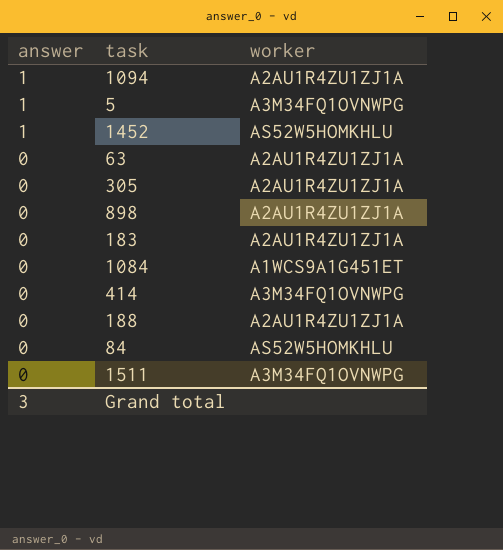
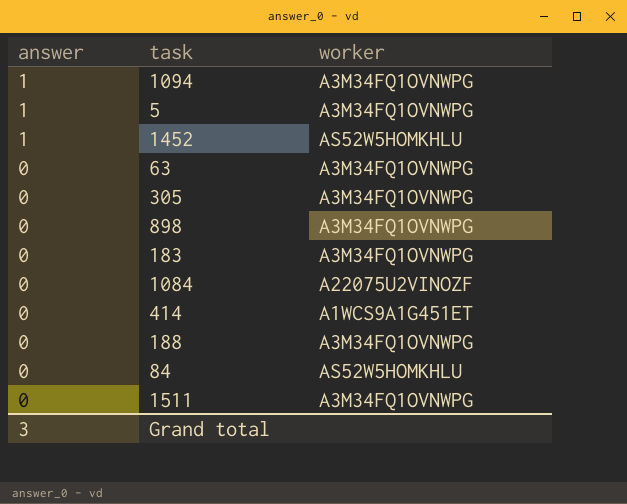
1094 | worker: A2AU1R4ZU1ZJ1A -> A3M34FQ1OVNWPG
63 | worker: A2AU1R4ZU1ZJ1A -> A3M34FQ1OVNWPG
305 | worker: A2AU1R4ZU1ZJ1A -> A3M34FQ1OVNWPG
898 | worker: A2AU1R4ZU1ZJ1A -> A3M34FQ1OVNWPG
183 | worker: A2AU1R4ZU1ZJ1A -> A3M34FQ1OVNWPG
1084 | worker: A1WCS9A1G451ET -> A22075U2VINOZF
414 | worker: A3M34FQ1OVNWPG -> A1WCS9A1G451ET
188 | worker: A2AU1R4ZU1ZJ1A -> A3M34FQ1OVNWPG

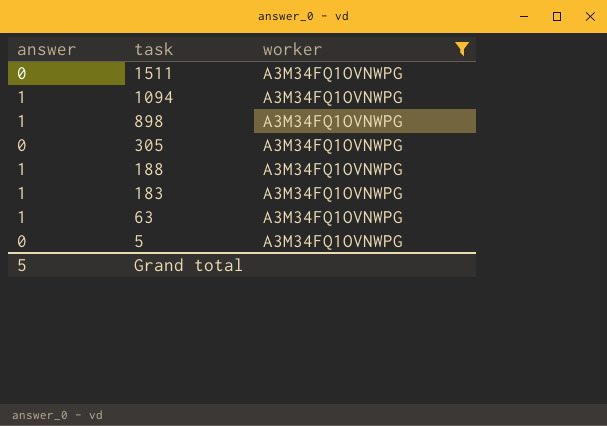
filter: none -> worker = A3M34FQ1OVNWPG
row order: answer descending -> task descending
898 | answer: 0 -> 1
188 | answer: 0 -> 1
183 | answer: 0 -> 1
63 | answer: 0 -> 1
5 | answer: 1 -> 0
Grand total | answer: 3 -> 5

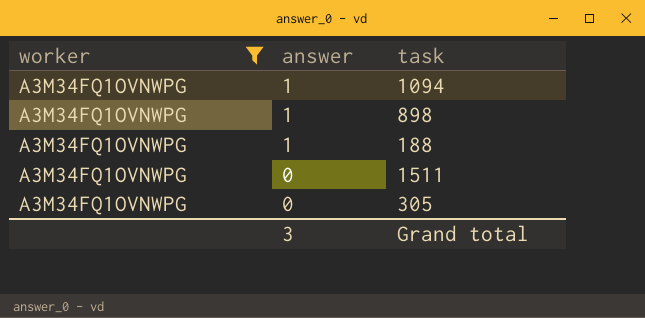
row order: task descending -> answer descending
column worker | position: 3 -> 1
row 183: 1 | A3M34FQ1OVNWPG -> none
row 63: 1 | A3M34FQ1OVNWPG -> none
row 5: 0 | A3M34FQ1OVNWPG -> none
Grand total | answer: 5 -> 3

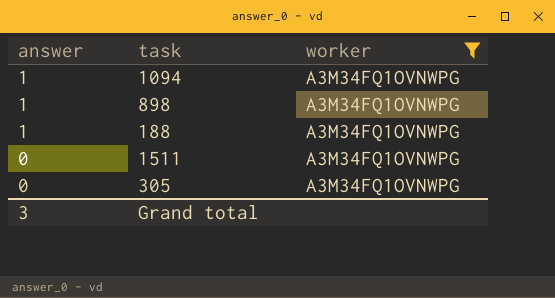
column worker | position: 1 -> 3

